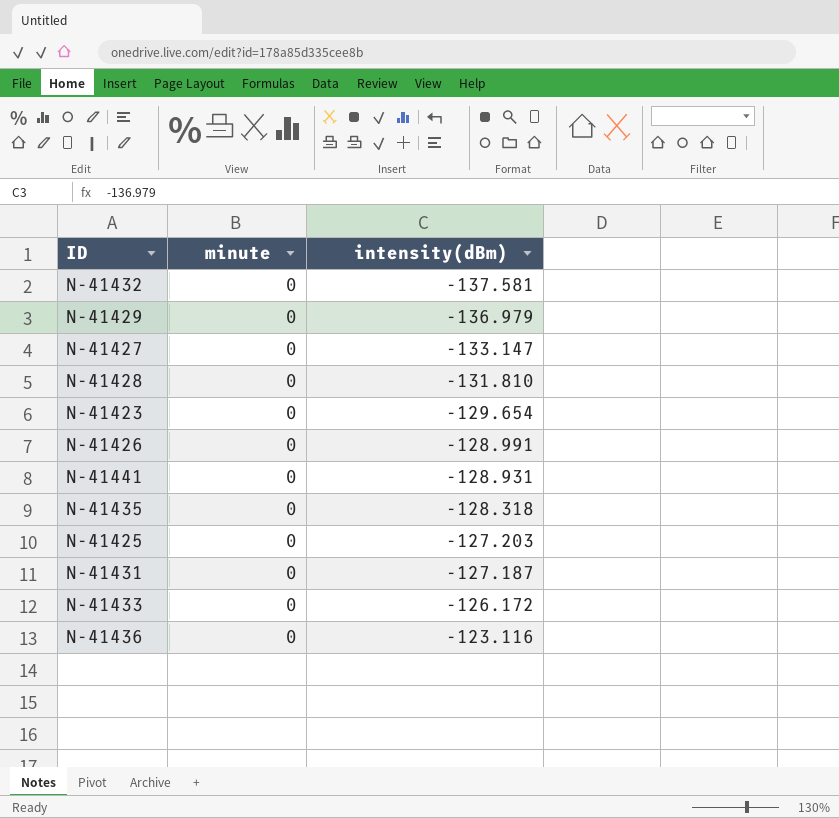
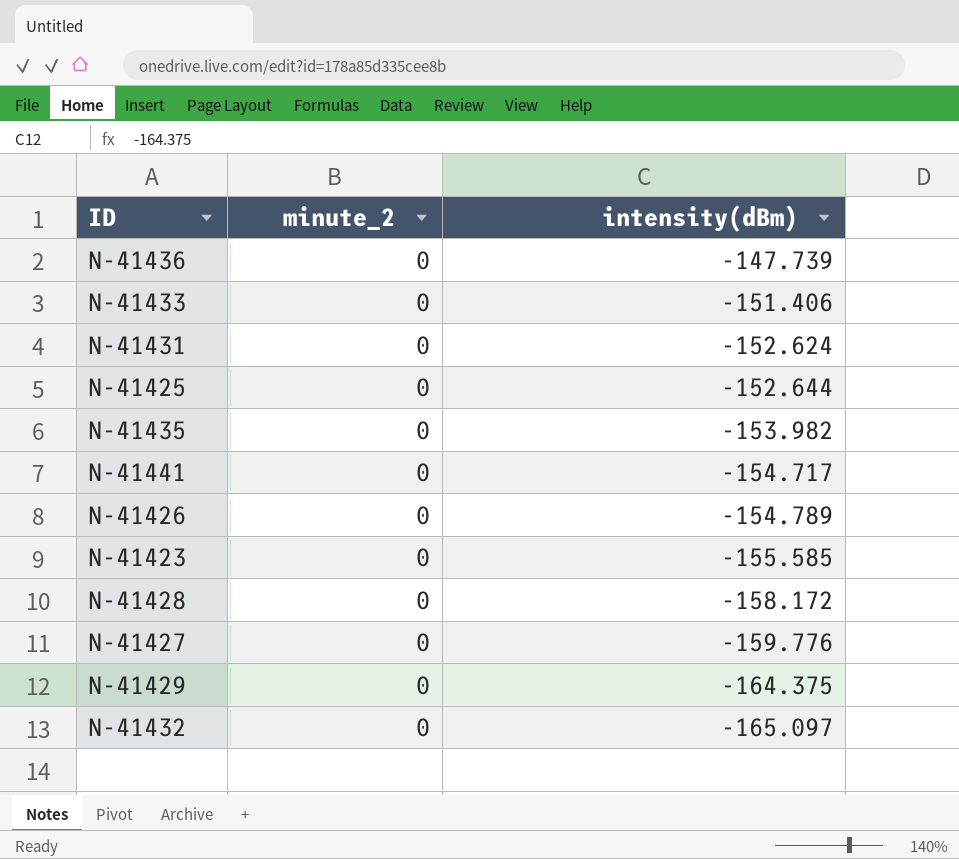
row order: intensity(dBm) ascending -> intensity(dBm) descending
column name: minute -> minute_2
N-41436 | intensity(dBm): -123.116 -> -147.739
N-41433 | intensity(dBm): -126.172 -> -151.406
N-41431 | intensity(dBm): -127.187 -> -152.624
N-41425 | intensity(dBm): -127.203 -> -152.644
N-41435 | intensity(dBm): -128.318 -> -153.982
N-41441 | intensity(dBm): -128.931 -> -154.717
N-41426 | intensity(dBm): -128.991 -> -154.789
N-41423 | intensity(dBm): -129.654 -> -155.585
N-41428 | intensity(dBm): -131.810 -> -158.172
N-41427 | intensity(dBm): -133.147 -> -159.776
N-41429 | intensity(dBm): -136.979 -> -164.375
N-41432 | intensity(dBm): -137.581 -> -165.097

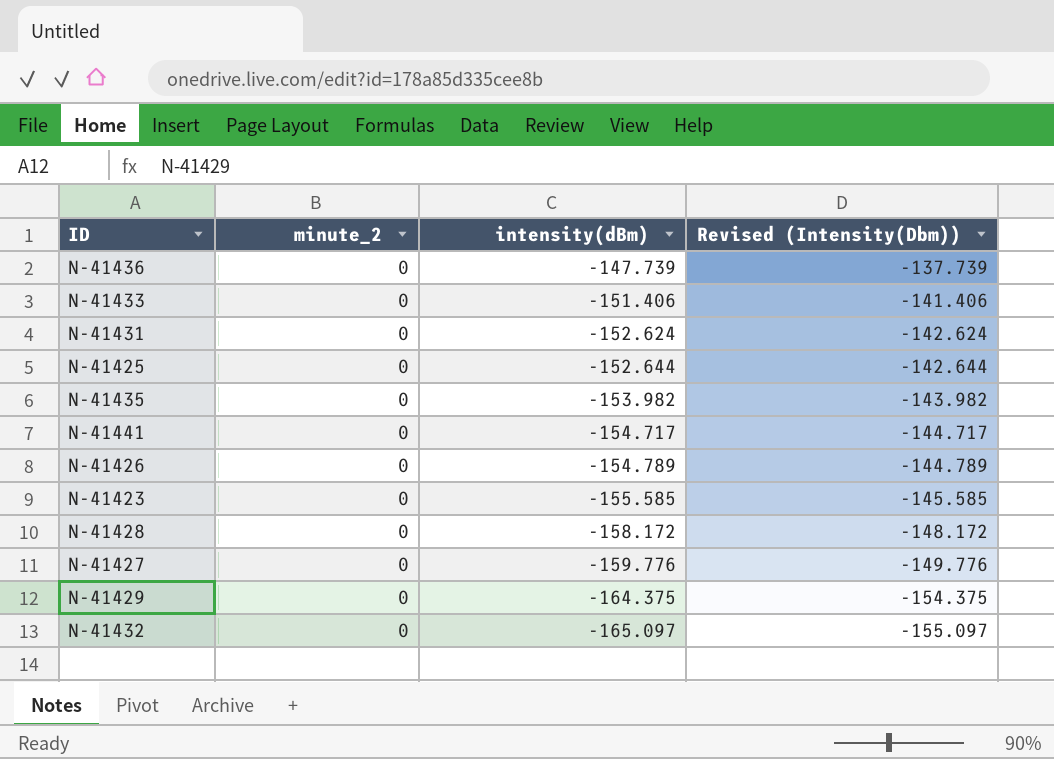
column Revised (Intensity(Dbm)) | formula: none -> [intensity(dBm)] + 10

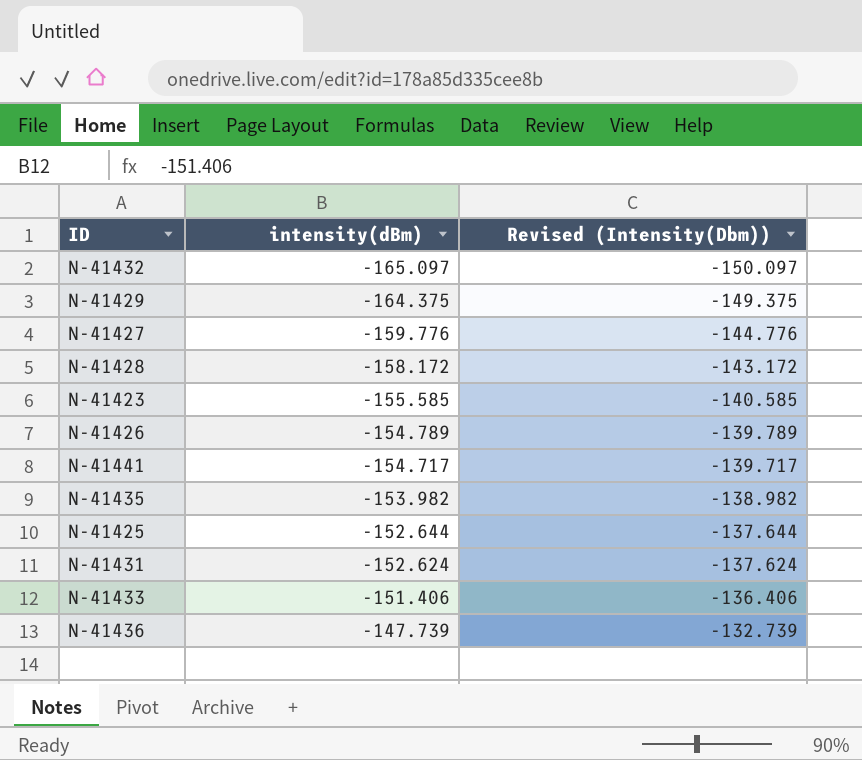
row order: intensity(dBm) descending -> intensity(dBm) ascending
column minute_2 | position: 2 -> none
column Revised (Intensity(Dbm)) | formula: [intensity(dBm)] + 10 -> [intensity(dBm)] + 15

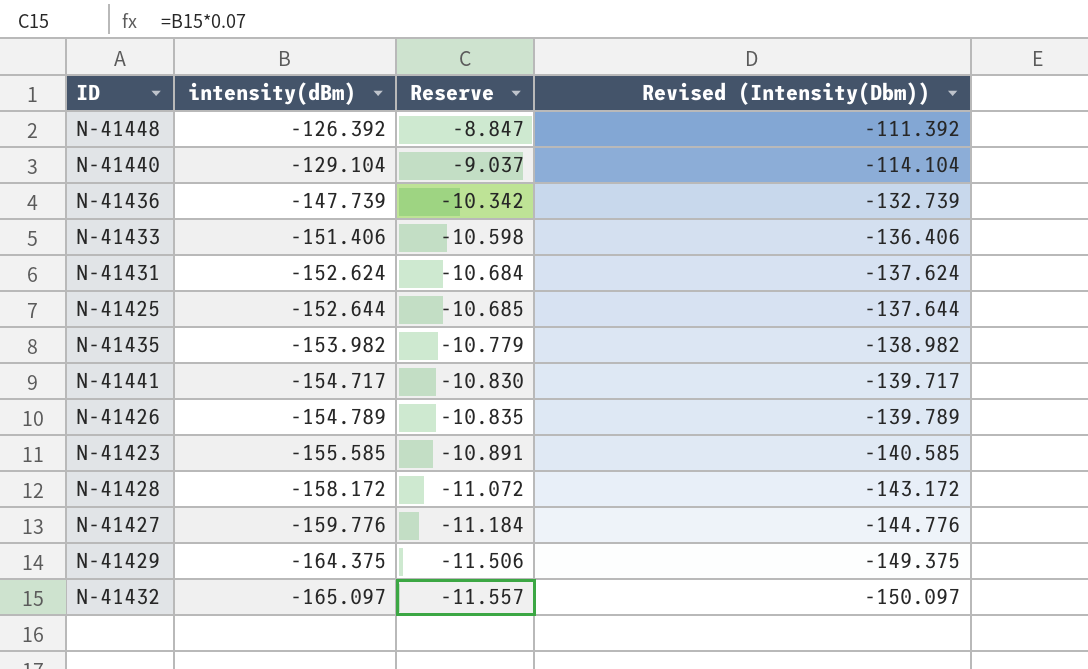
row order: intensity(dBm) ascending -> intensity(dBm) descending
column Reserve | formula: none -> [intensity(dBm)] * 0.07
row N-41448: none -> -126.392 | -8.847 | -111.392
row N-41440: none -> -129.104 | -9.037 | -114.104

